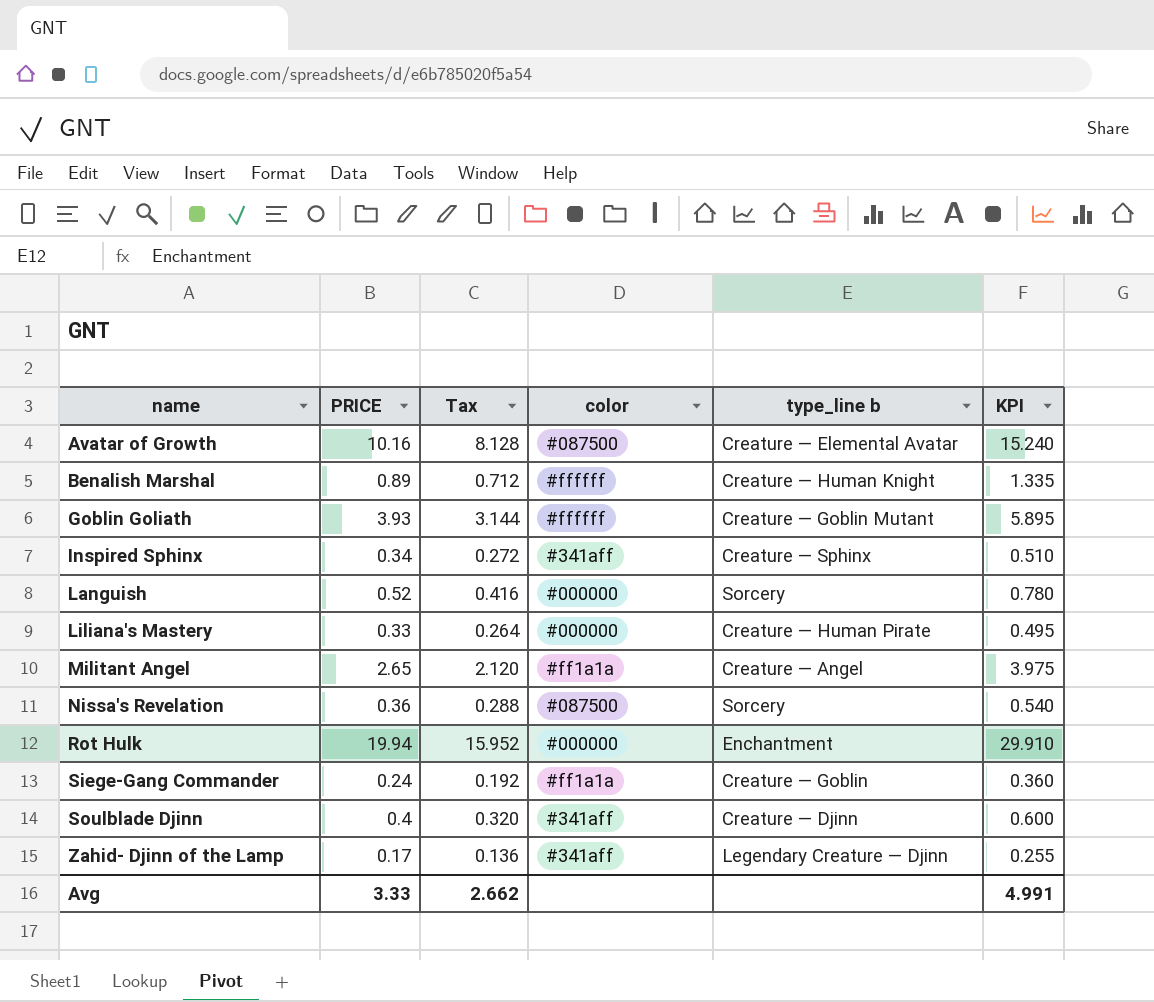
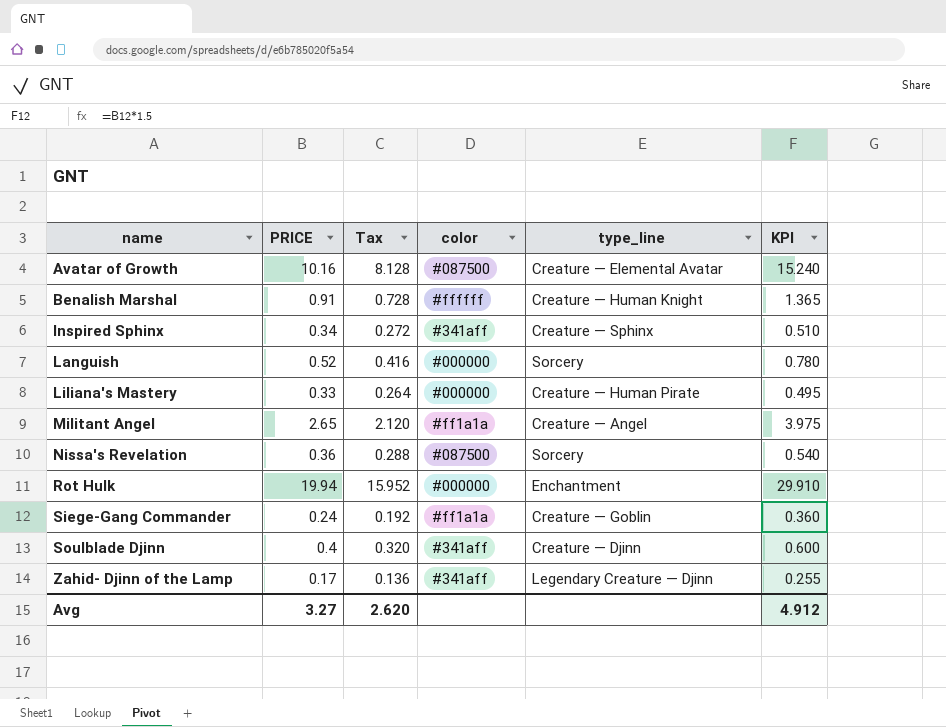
column name: type_line b -> type_line
row Goblin Goliath: 3.93 | 3.144 | #ffffff | Creature — Goblin Mutant | 5.895 -> none
Benalish Marshal | PRICE: 0.89 -> 0.91
Benalish Marshal | Tax: 0.712 -> 0.728
Benalish Marshal | KPI: 1.335 -> 1.365
Avg | PRICE: 3.33 -> 3.27
Avg | Tax: 2.662 -> 2.620
Avg | KPI: 4.991 -> 4.912

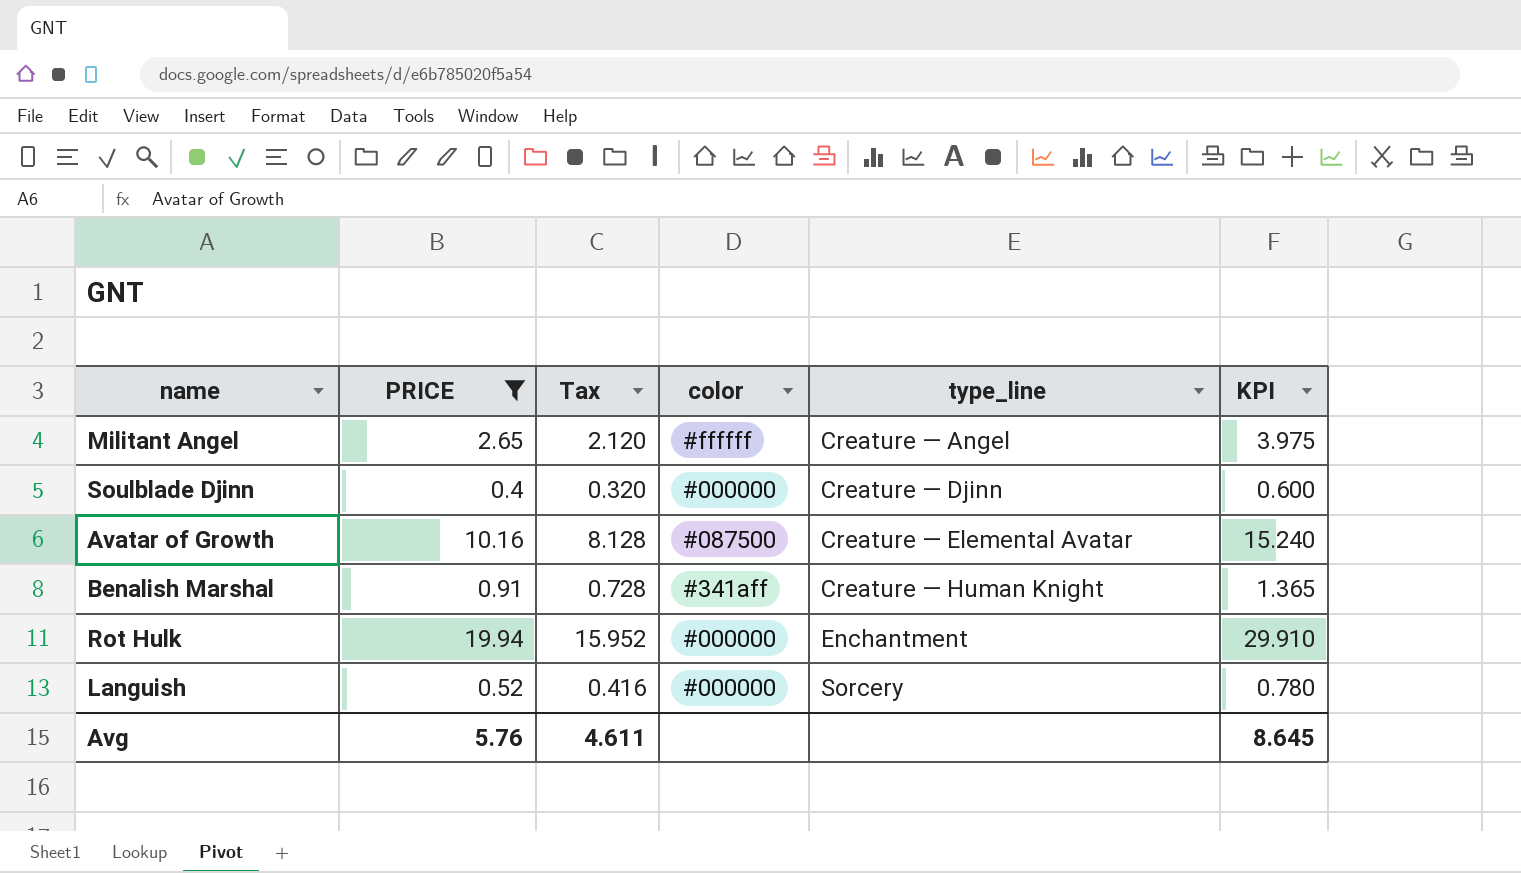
filter: none -> PRICE >= 0.4
row order: name ascending -> type_line ascending
Militant Angel | color: #ff1a1a -> #ffffff
Soulblade Djinn | color: #341aff -> #000000
Benalish Marshal | color: #ffffff -> #341aff
Avg | PRICE: 3.27 -> 5.76
Avg | Tax: 2.620 -> 4.611
Avg | KPI: 4.912 -> 8.645

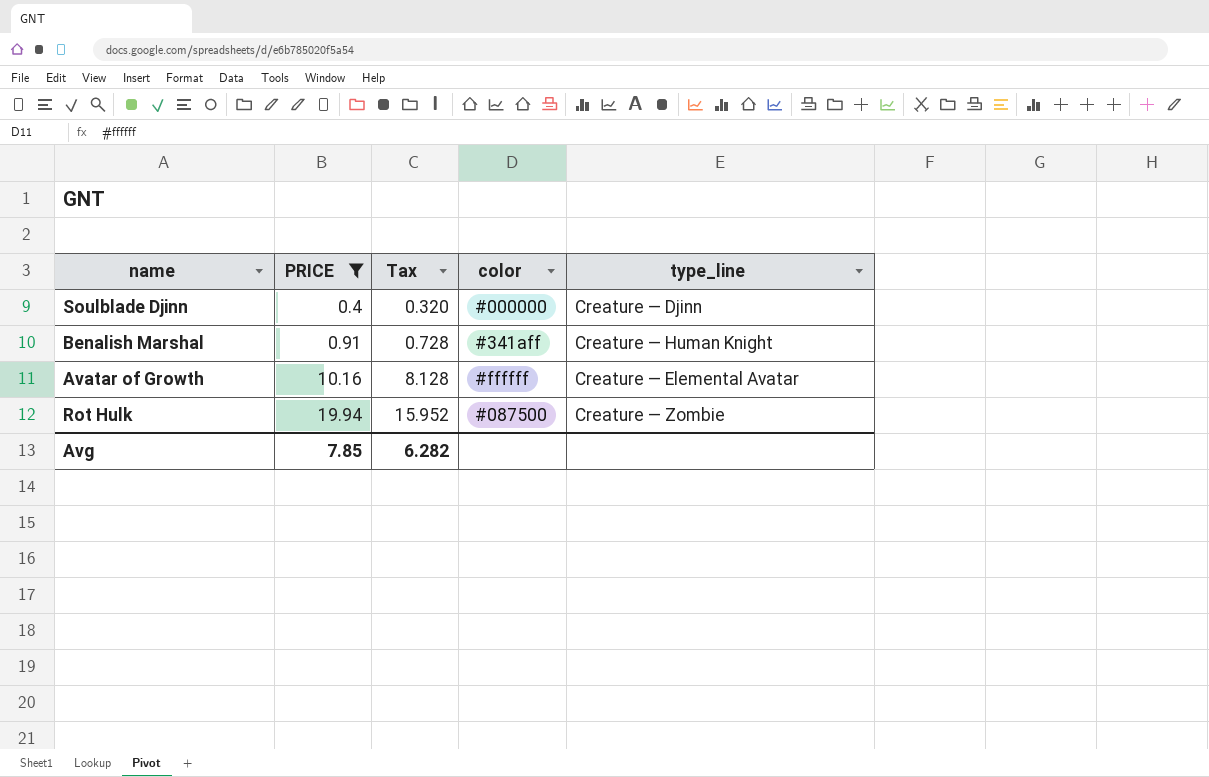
row order: type_line ascending -> PRICE ascending
column KPI | formula: [PRICE] * 1.5 -> none
row Militant Angel: 2.65 | 2.120 | #ffffff | Creature — Angel | 3.975 -> none
row Languish: 0.52 | 0.416 | #000000 | Sorcery | 0.780 -> none
Avatar of Growth | color: #087500 -> #ffffff
Rot Hulk | color: #000000 -> #087500
Rot Hulk | type_line: Enchantment -> Creature — Zombie
Avg | PRICE: 5.76 -> 7.85
Avg | Tax: 4.611 -> 6.282

